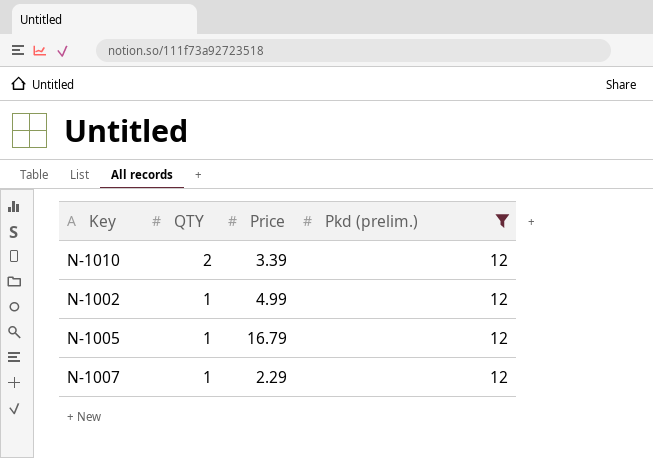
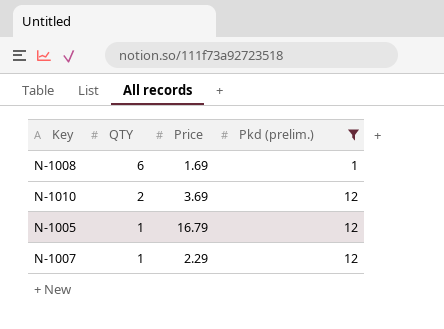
row N-1002: 1 | 4.99 | 12 -> none
row N-1008: none -> 6 | 1.69 | 1
N-1010 | Price: 3.39 -> 3.69

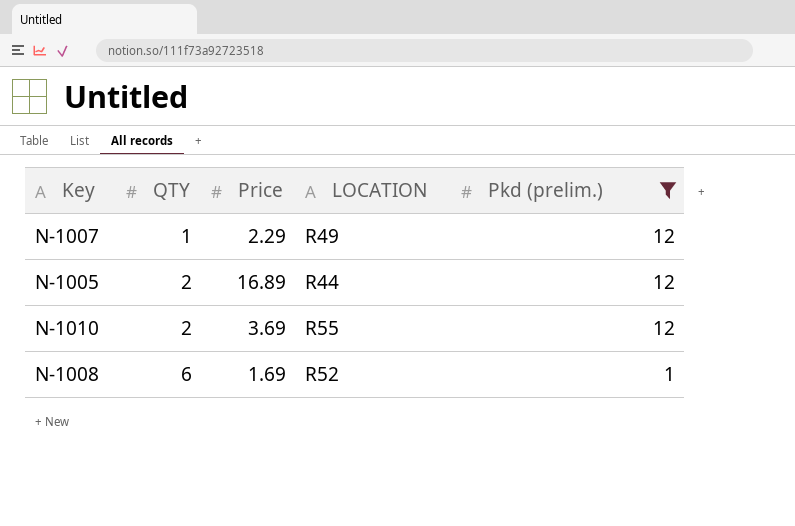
row order: QTY descending -> QTY ascending
column LOCATION | position: none -> 4
N-1005 | QTY: 1 -> 2
N-1005 | Price: 16.79 -> 16.89

